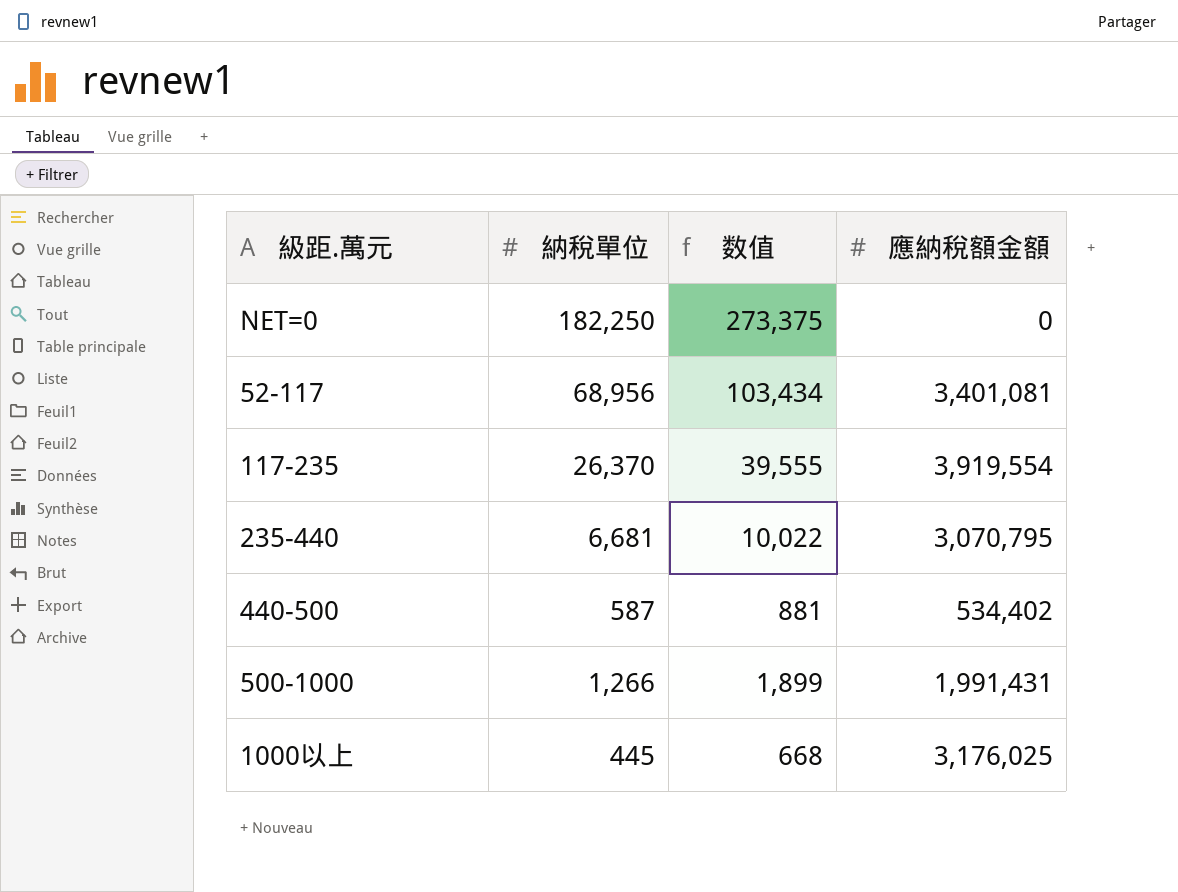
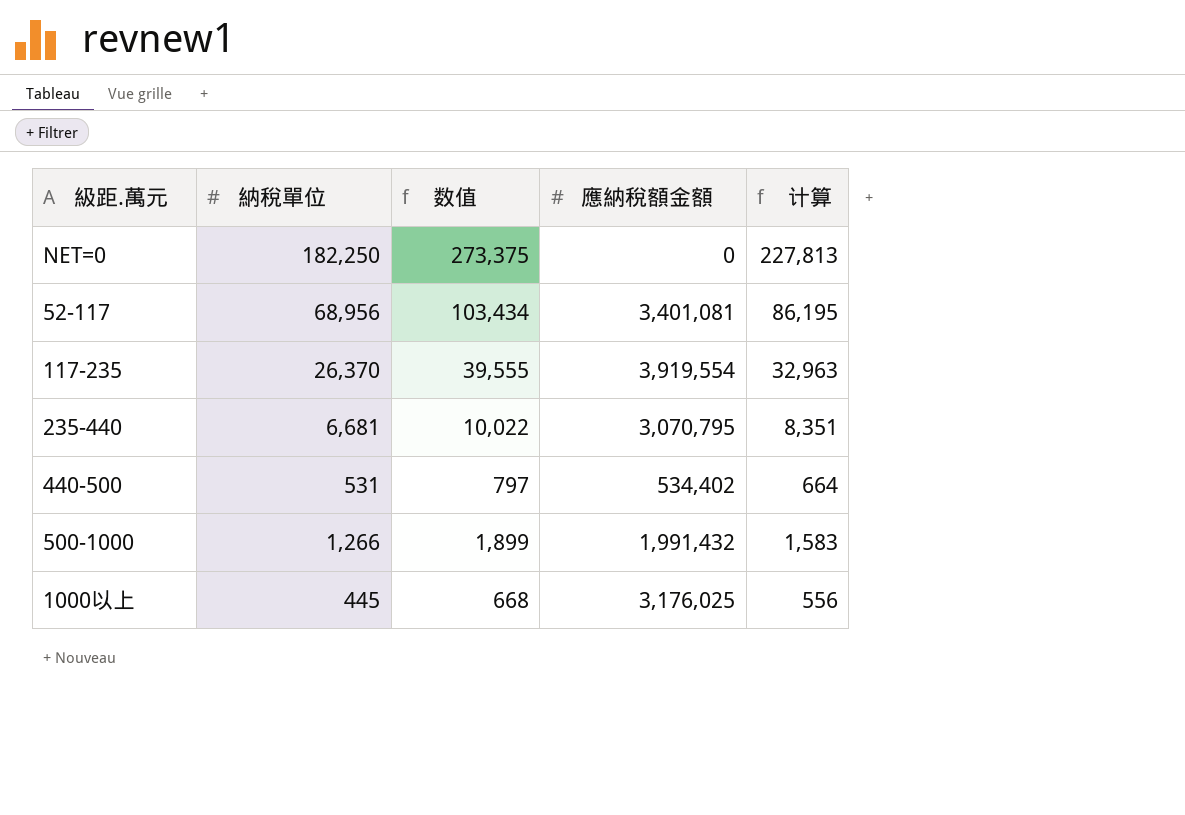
column 计算 | formula: none -> [納稅單位] * 1.25
440-500 | 納稅單位: 587 -> 531
440-500 | 数值: 881 -> 797
500-1000 | 應納稅額金額: 1,991,431 -> 1,991,432

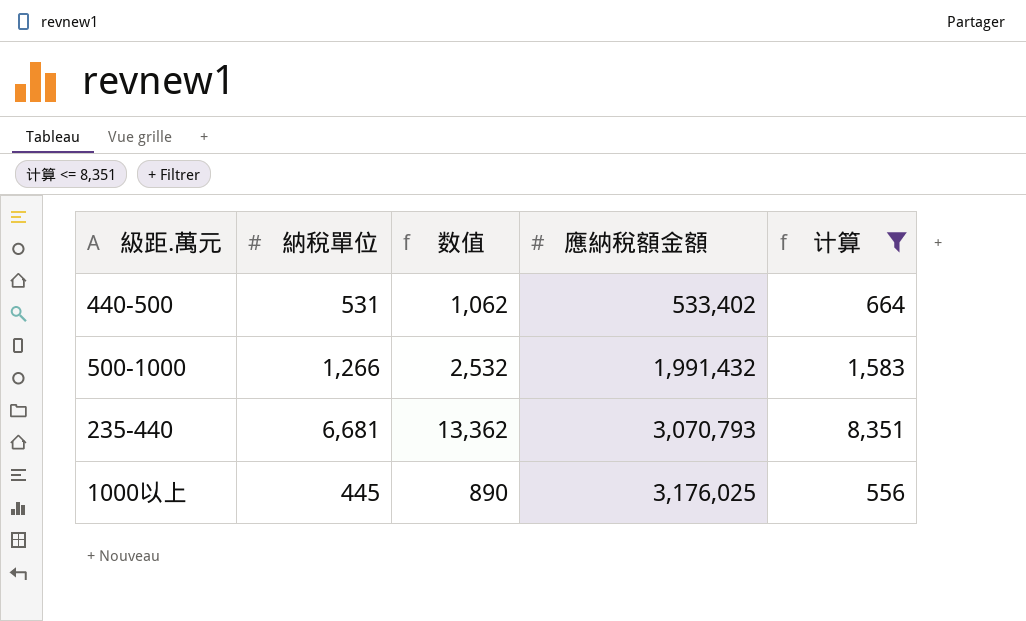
filter: none -> 计算 <= 8,351
row order: none -> 應納稅額金額 ascending
column 数值 | formula: [納稅單位] * 1.5 -> [納稅單位] * 2
440-500 | 應納稅額金額: 534,402 -> 533,402
235-440 | 應納稅額金額: 3,070,795 -> 3,070,793

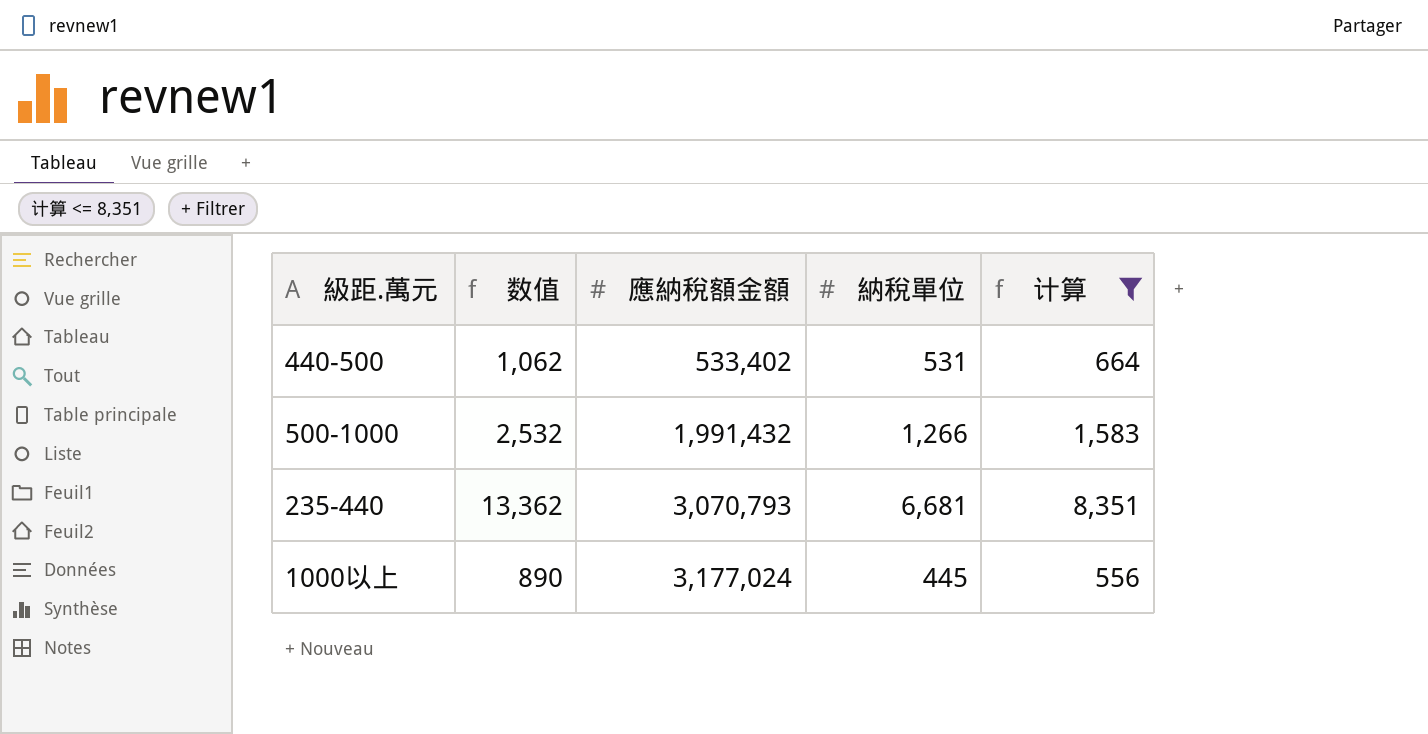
column 納稅單位 | position: 2 -> 4
1000以上 | 應納稅額金額: 3,176,025 -> 3,177,024

